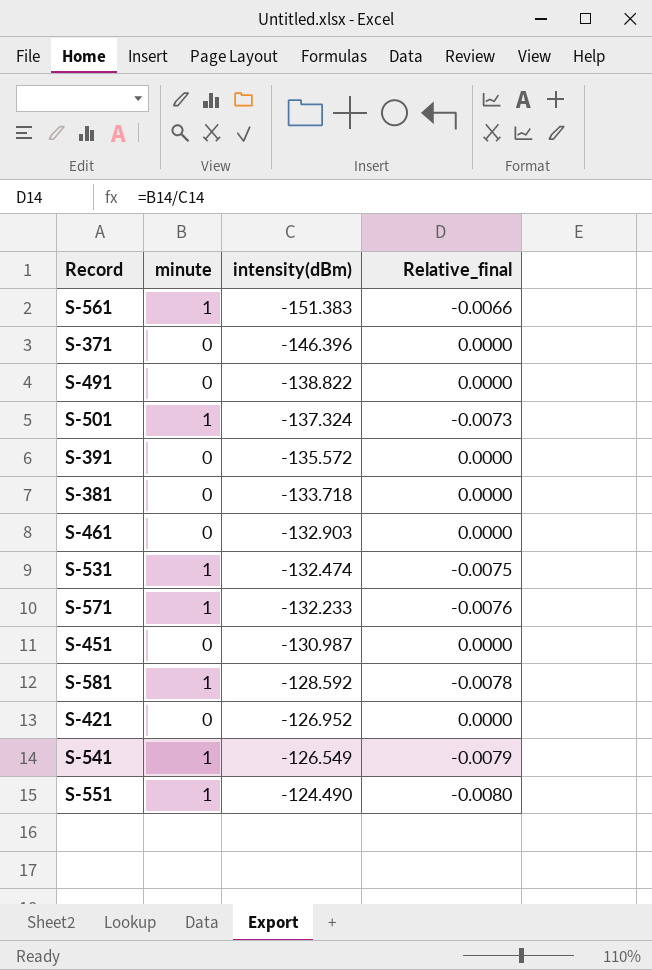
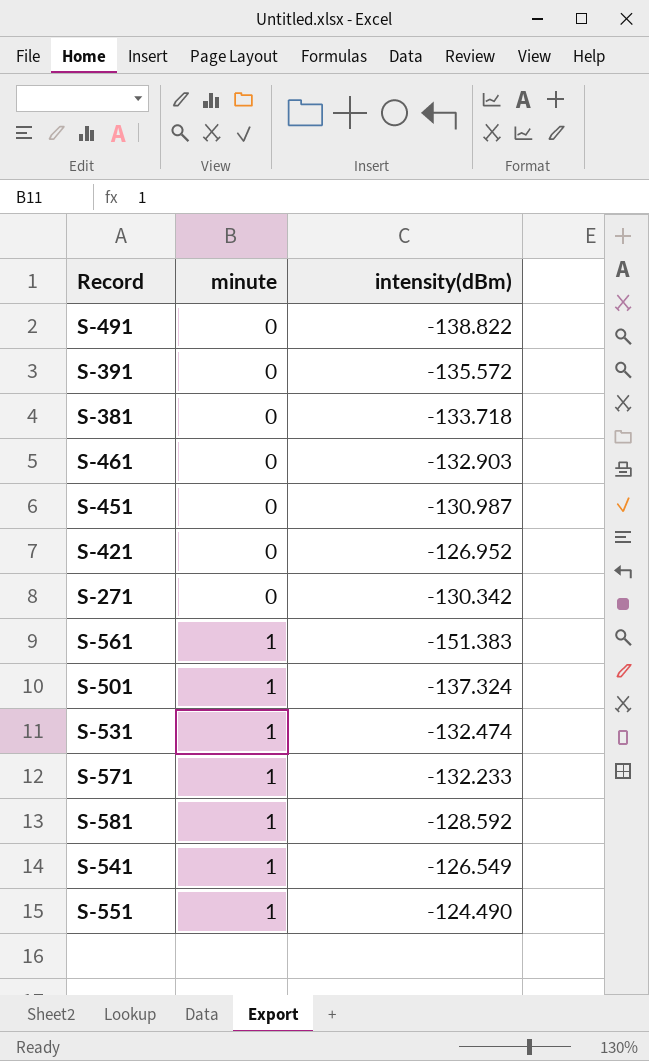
row order: intensity(dBm) ascending -> minute ascending
column Relative_final | formula: [minute] / [intensity(dBm)] -> none
row S-371: 0 | -146.396 | 0.0000 -> none
row S-271: none -> 0 | -130.342

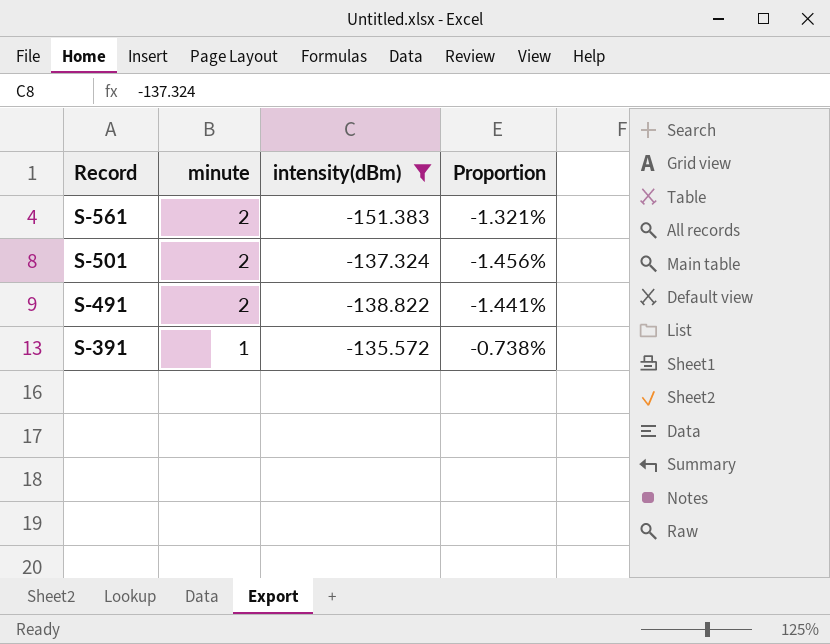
filter: none -> intensity(dBm) <= -135.572
row order: minute ascending -> Record descending
column Proportion | formula: none -> [minute] / [intensity(dBm)]
S-561 | minute: 1 -> 2
S-501 | minute: 1 -> 2
S-491 | minute: 0 -> 2
S-391 | minute: 0 -> 1

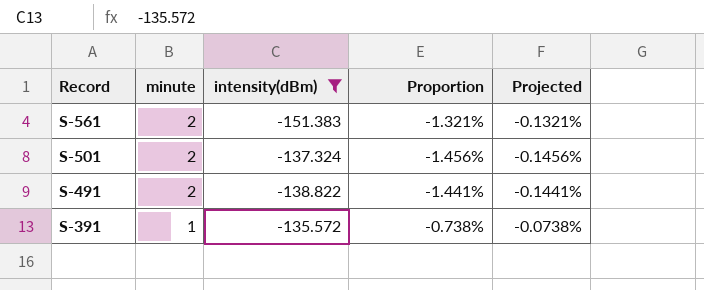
column Projected | formula: none -> [Proportion] * 0.1

